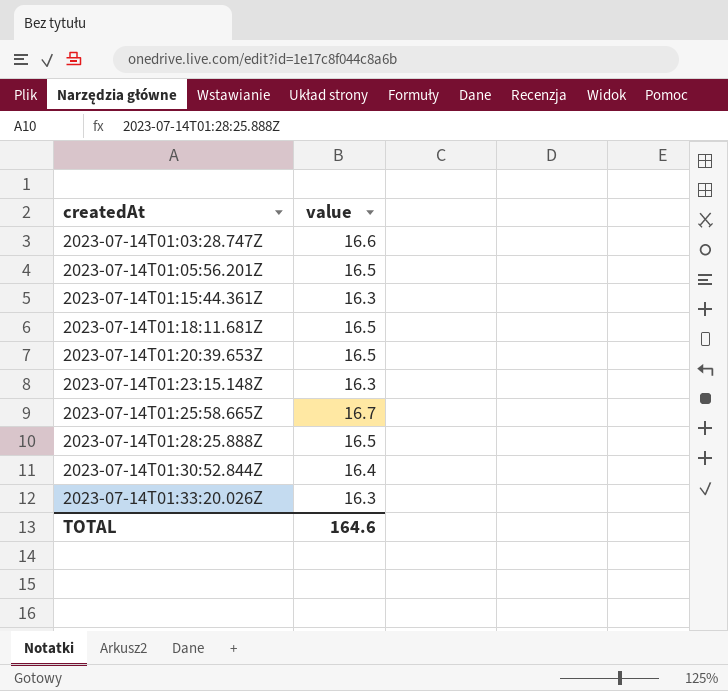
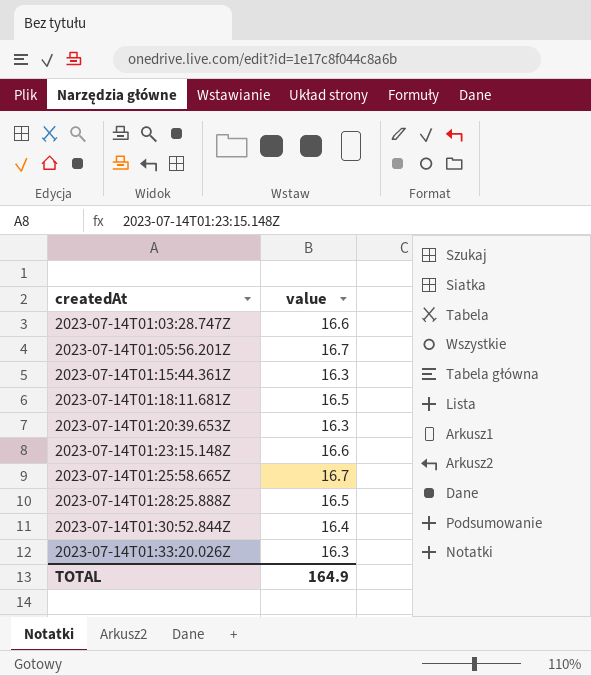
2023-07-14T01:05:56.201Z | value: 16.5 -> 16.7
2023-07-14T01:20:39.653Z | value: 16.5 -> 16.3
2023-07-14T01:23:15.148Z | value: 16.3 -> 16.6
TOTAL | value: 164.6 -> 164.9

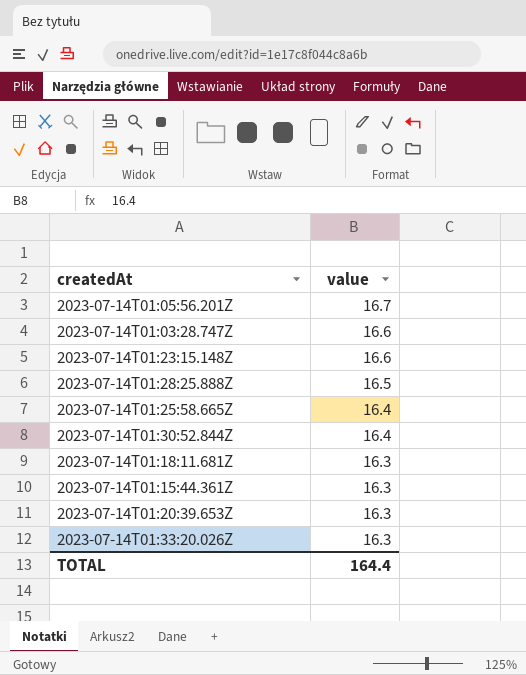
row order: createdAt ascending -> value descending
2023-07-14T01:25:58.665Z | value: 16.7 -> 16.4
2023-07-14T01:18:11.681Z | value: 16.5 -> 16.3
TOTAL | value: 164.9 -> 164.4

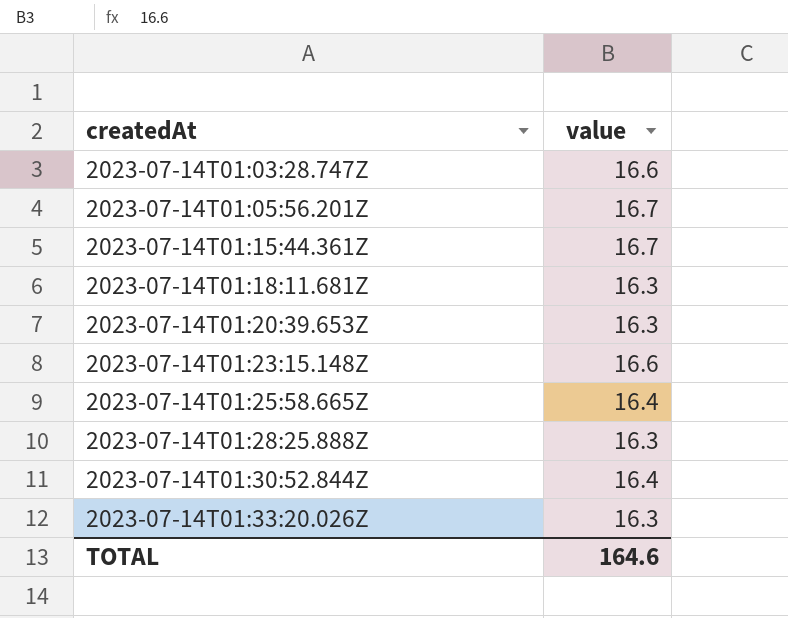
row order: value descending -> createdAt ascending
2023-07-14T01:15:44.361Z | value: 16.3 -> 16.7
2023-07-14T01:28:25.888Z | value: 16.5 -> 16.3
TOTAL | value: 164.4 -> 164.6

